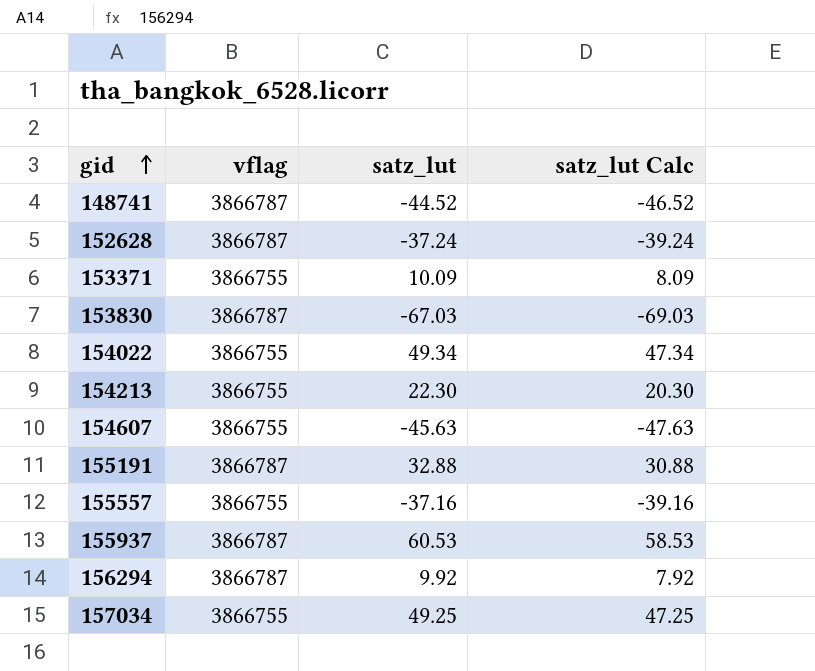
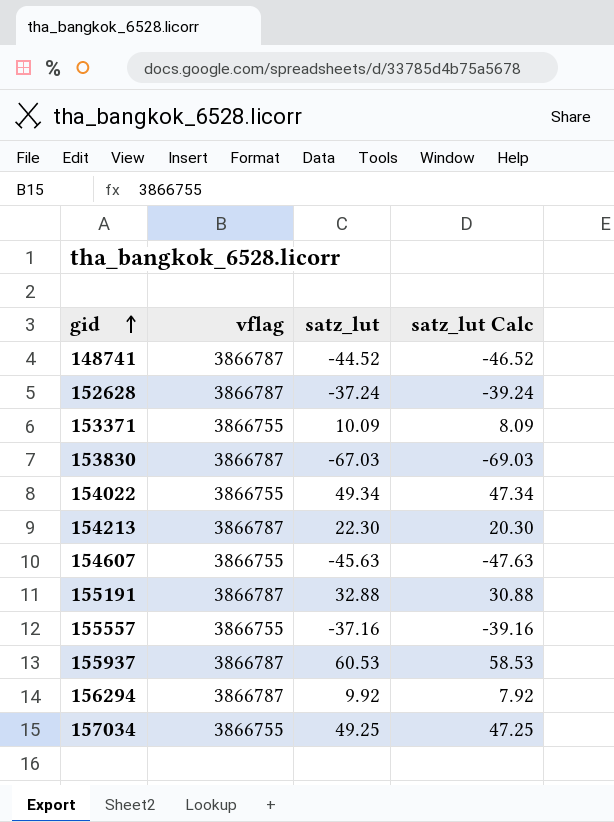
154213 | vflag: 3866755 -> 3866787

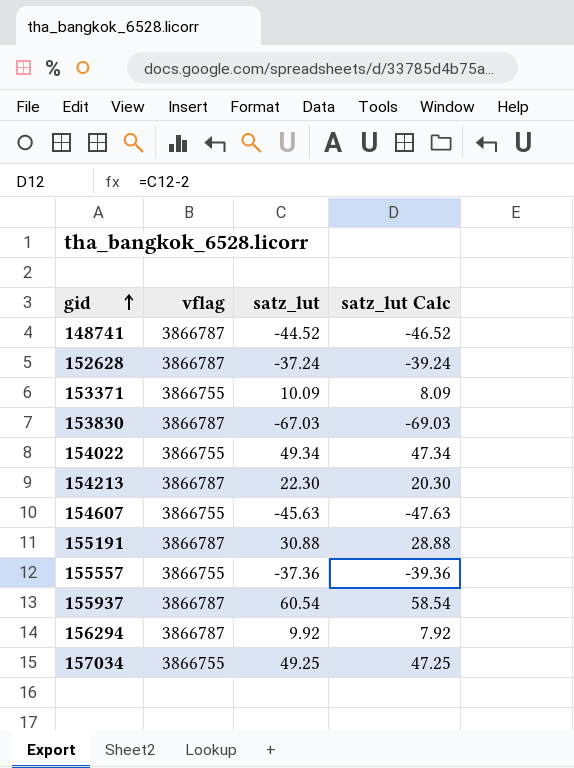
155191 | satz_lut: 32.88 -> 30.88
155191 | satz_lut Calc: 30.88 -> 28.88
155557 | satz_lut: -37.16 -> -37.36
155557 | satz_lut Calc: -39.16 -> -39.36
155937 | satz_lut: 60.53 -> 60.54
155937 | satz_lut Calc: 58.53 -> 58.54

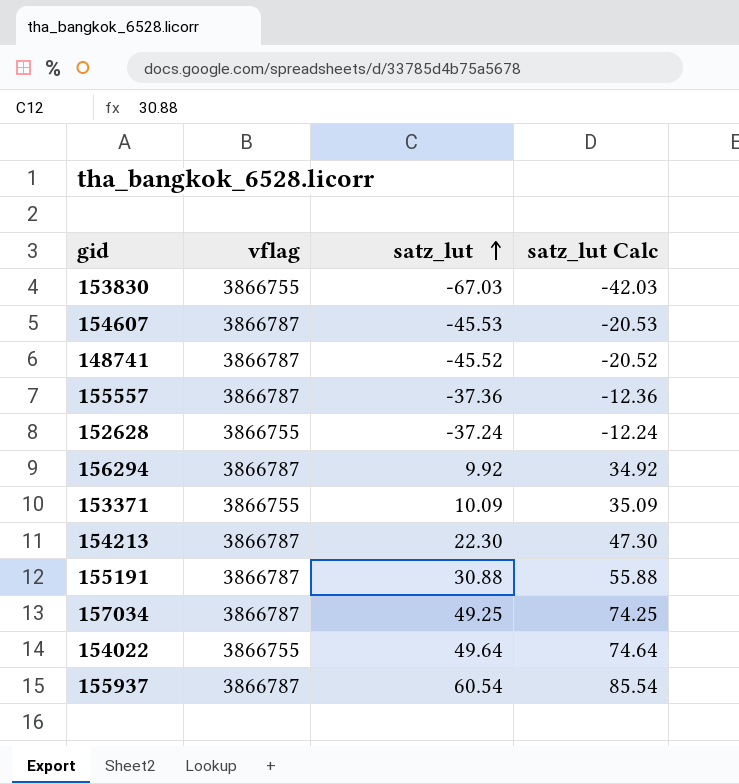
row order: gid ascending -> satz_lut ascending
column satz_lut Calc | formula: [satz_lut] - 2 -> [satz_lut] + 25
153830 | vflag: 3866787 -> 3866755
154607 | vflag: 3866755 -> 3866787
154607 | satz_lut: -45.63 -> -45.53
148741 | satz_lut: -44.52 -> -45.52
155557 | vflag: 3866755 -> 3866787
152628 | vflag: 3866787 -> 3866755
157034 | vflag: 3866755 -> 3866787
154022 | satz_lut: 49.34 -> 49.64

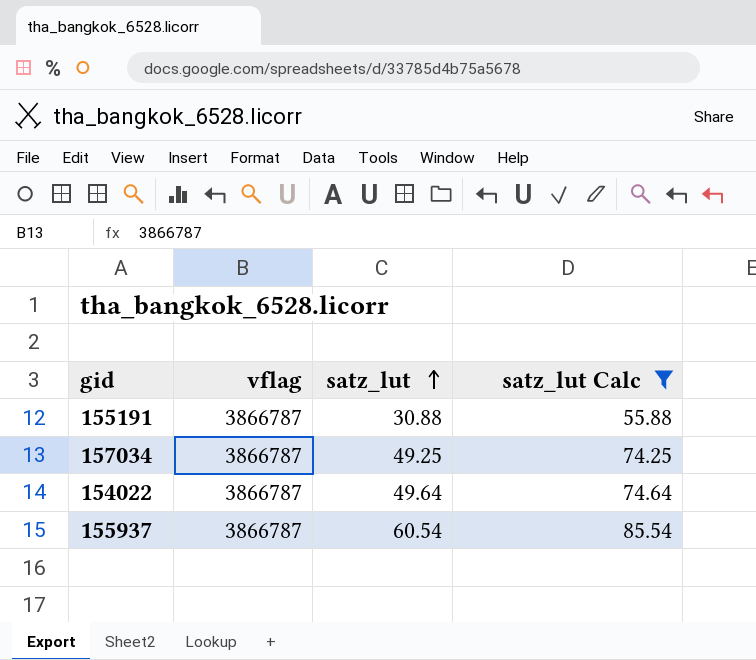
filter: none -> satz_lut Calc >= 55.88
154022 | vflag: 3866755 -> 3866787

